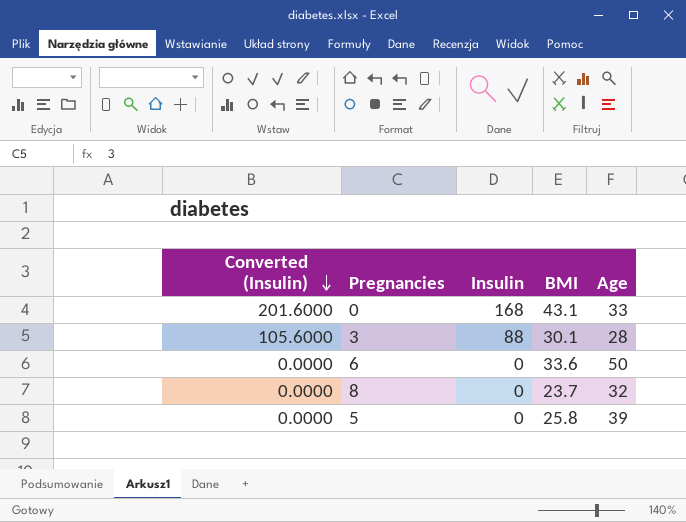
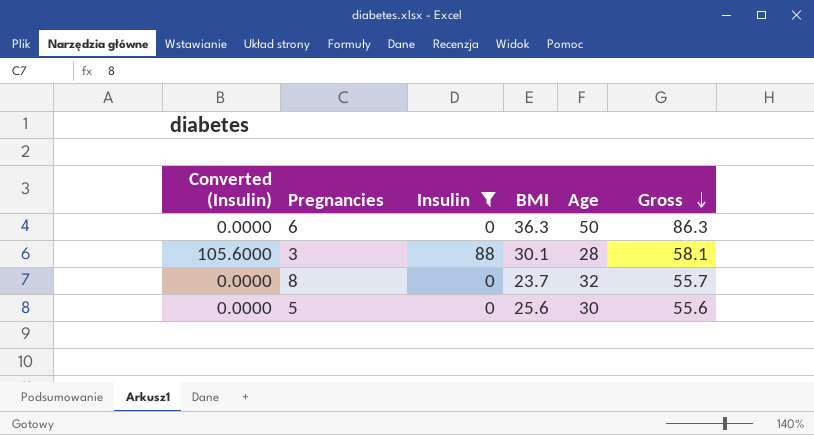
filter: none -> Insulin != 168
row order: Converted (Insulin) descending -> Gross descending
column Gross | formula: none -> [BMI] + [Age]
6 | BMI: 33.6 -> 36.3
5 | BMI: 25.8 -> 25.6
5 | Age: 39 -> 30

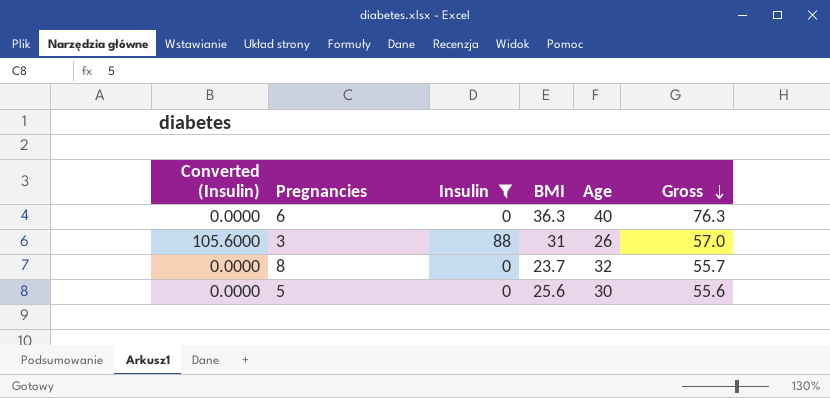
6 | Age: 50 -> 40
6 | Gross: 86.3 -> 76.3
3 | BMI: 30.1 -> 31
3 | Age: 28 -> 26
3 | Gross: 58.1 -> 57.0

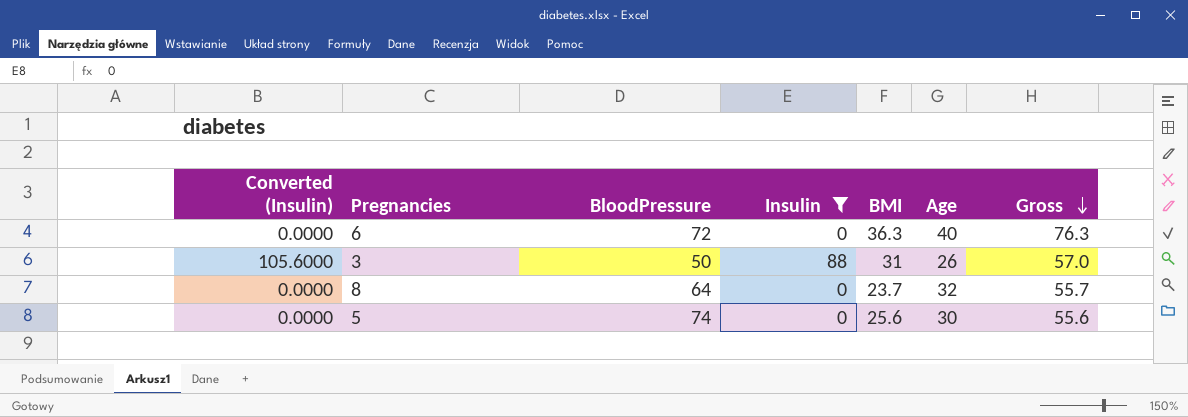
column BloodPressure | position: none -> 3

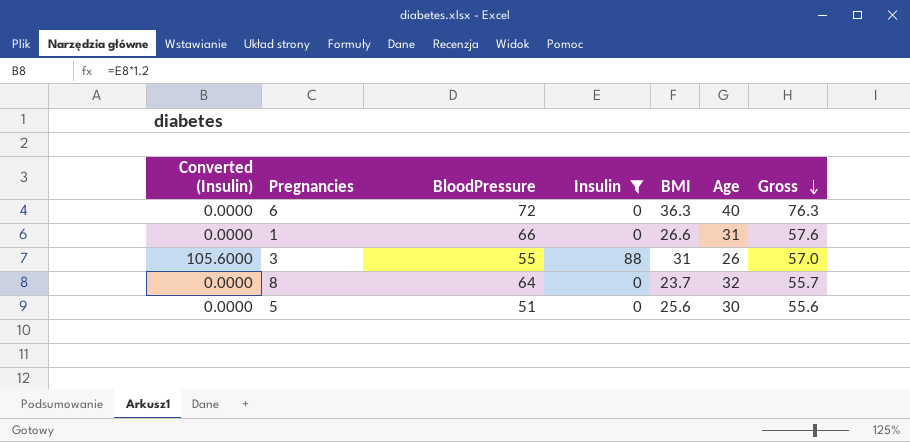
row 1: none -> 0.0000 | 66 | 0 | 26.6 | 31 | 57.6
3 | BloodPressure: 50 -> 55
5 | BloodPressure: 74 -> 51

